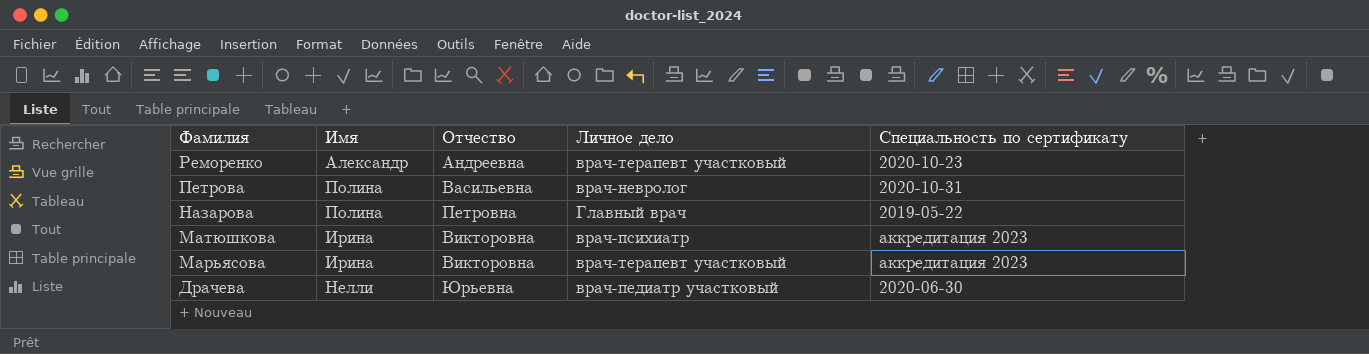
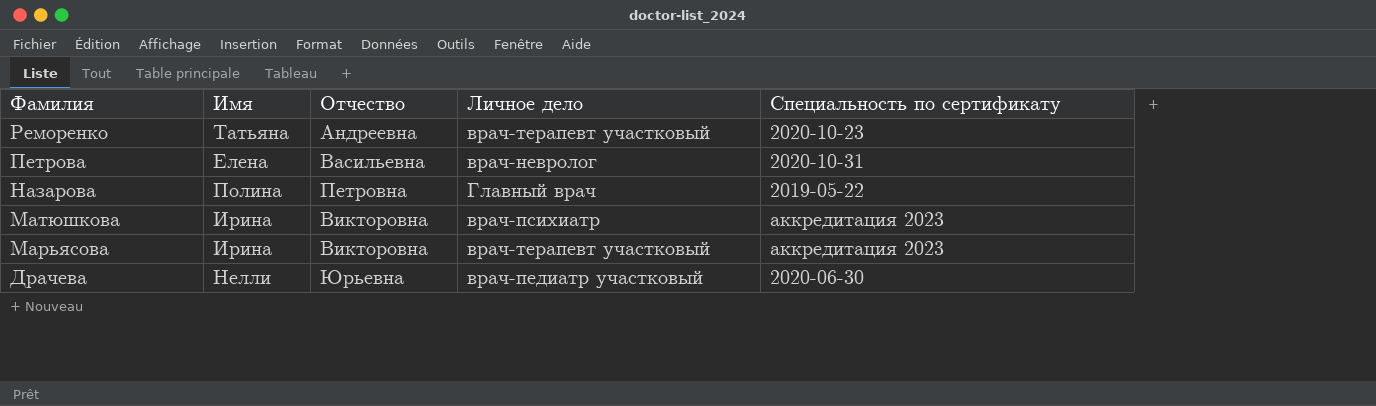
Реморенко | Имя: Александр -> Татьяна
Петрова | Имя: Полина -> Елена

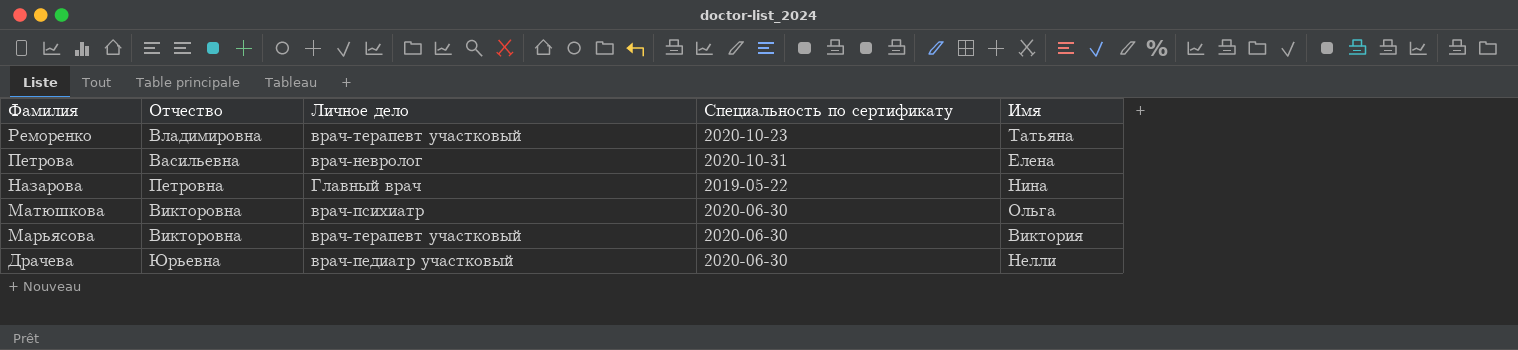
column Имя | position: 2 -> 5
Реморенко | Отчество: Андреевна -> Владимировна
Назарова | Имя: Полина -> Нина
Матюшкова | Специальность по сертификату: аккредитация 2023 -> 2020-06-30
Матюшкова | Имя: Ирина -> Ольга
Марьясова | Специальность по сертификату: аккредитация 2023 -> 2020-06-30
Марьясова | Имя: Ирина -> Виктория

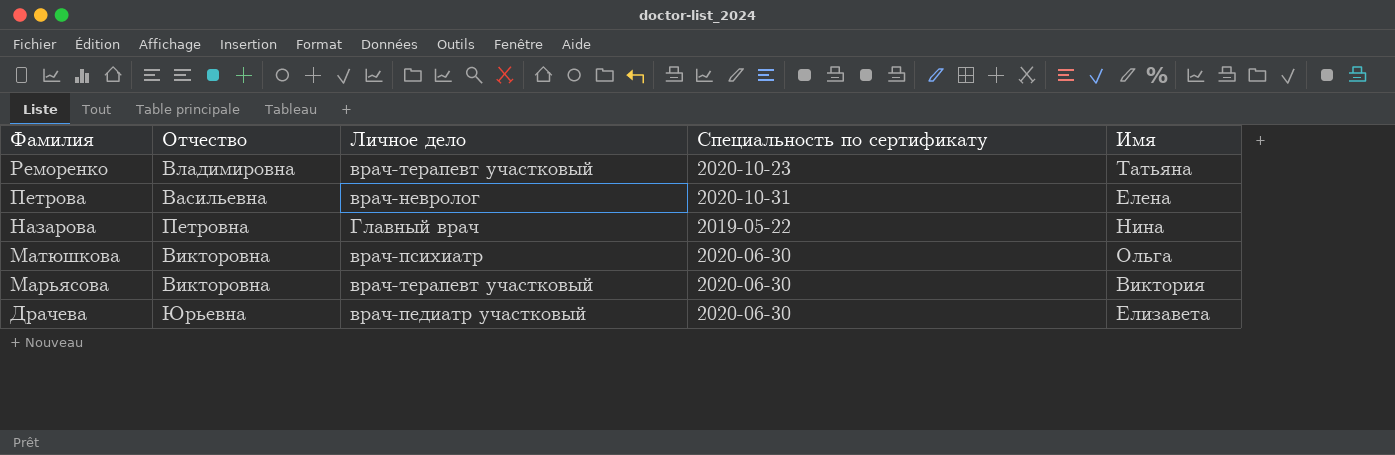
Драчева | Имя: Нелли -> Елизавета

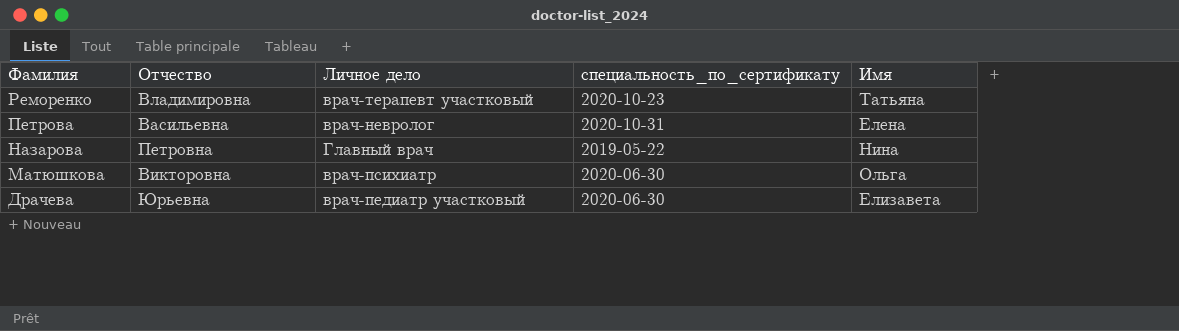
column name: Специальность по сертификату -> специальность_по_сертификату
row Марьясова: Викторовна | врач-терапевт участковый | 2020-06-30 | Виктория -> none

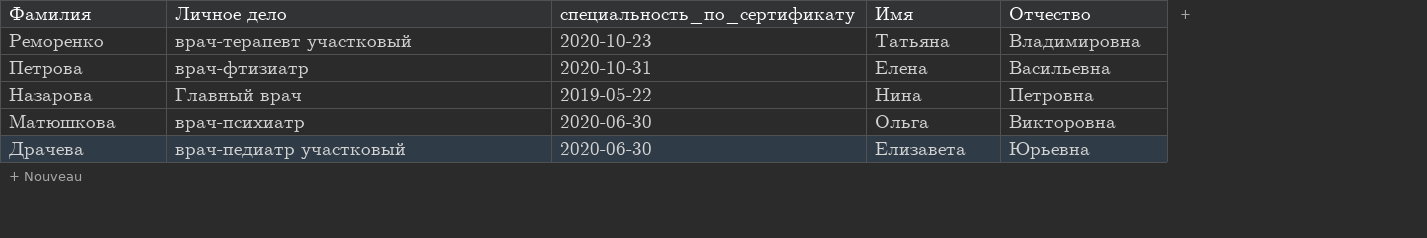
column Отчество | position: 2 -> 5
Петрова | Личное дело: врач-невролог -> врач-фтизиатр

